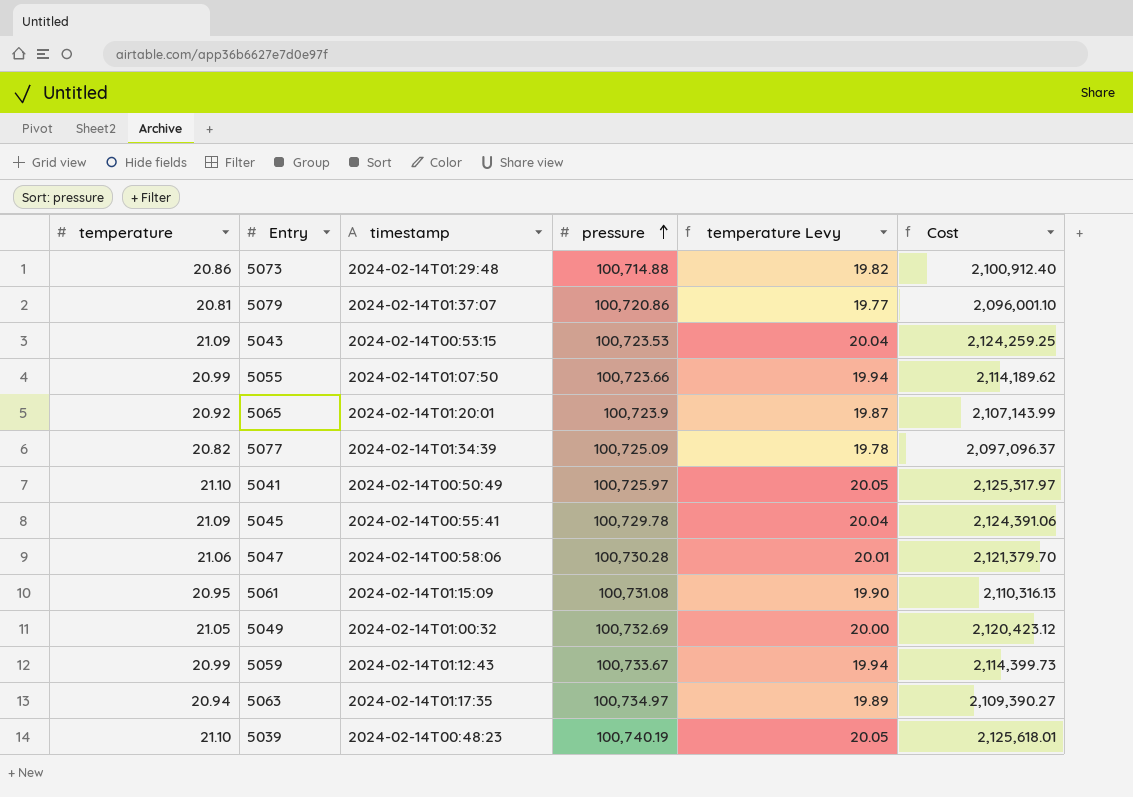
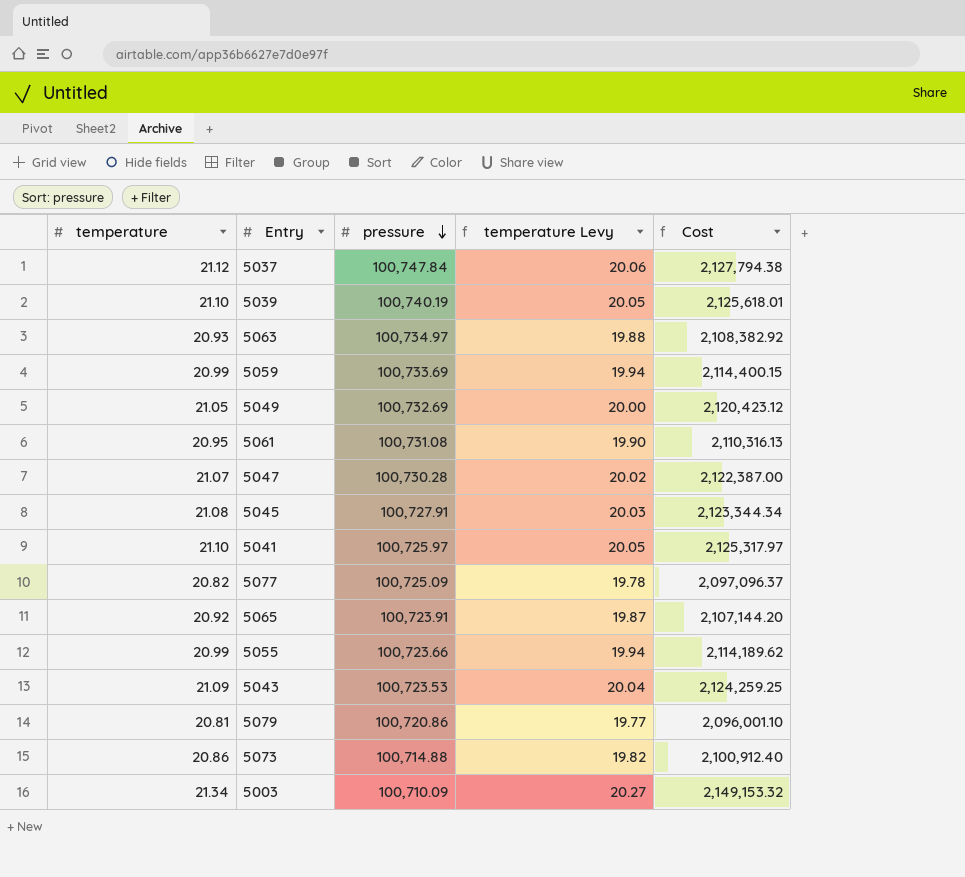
row order: pressure ascending -> pressure descending
column timestamp | position: 3 -> none
row 5037: none -> 21.12 | 100,747.84 | 20.06 | 2,127,794.38
5063 | temperature: 20.94 -> 20.93
5063 | temperature Levy: 19.89 -> 19.88
5063 | Cost: 2,109,390.27 -> 2,108,382.92
5059 | pressure: 100,733.67 -> 100,733.69
5059 | Cost: 2,114,399.73 -> 2,114,400.15
5047 | temperature: 21.06 -> 21.07
5047 | temperature Levy: 20.01 -> 20.02
5047 | Cost: 2,121,379.70 -> 2,122,387.00
5045 | temperature: 21.09 -> 21.08
5045 | pressure: 100,729.78 -> 100,727.91
5045 | temperature Levy: 20.04 -> 20.03
5045 | Cost: 2,124,391.06 -> 2,123,344.34
5065 | pressure: 100,723.9 -> 100,723.91
5065 | Cost: 2,107,143.99 -> 2,107,144.20
row 5003: none -> 21.34 | 100,710.09 | 20.27 | 2,149,153.32

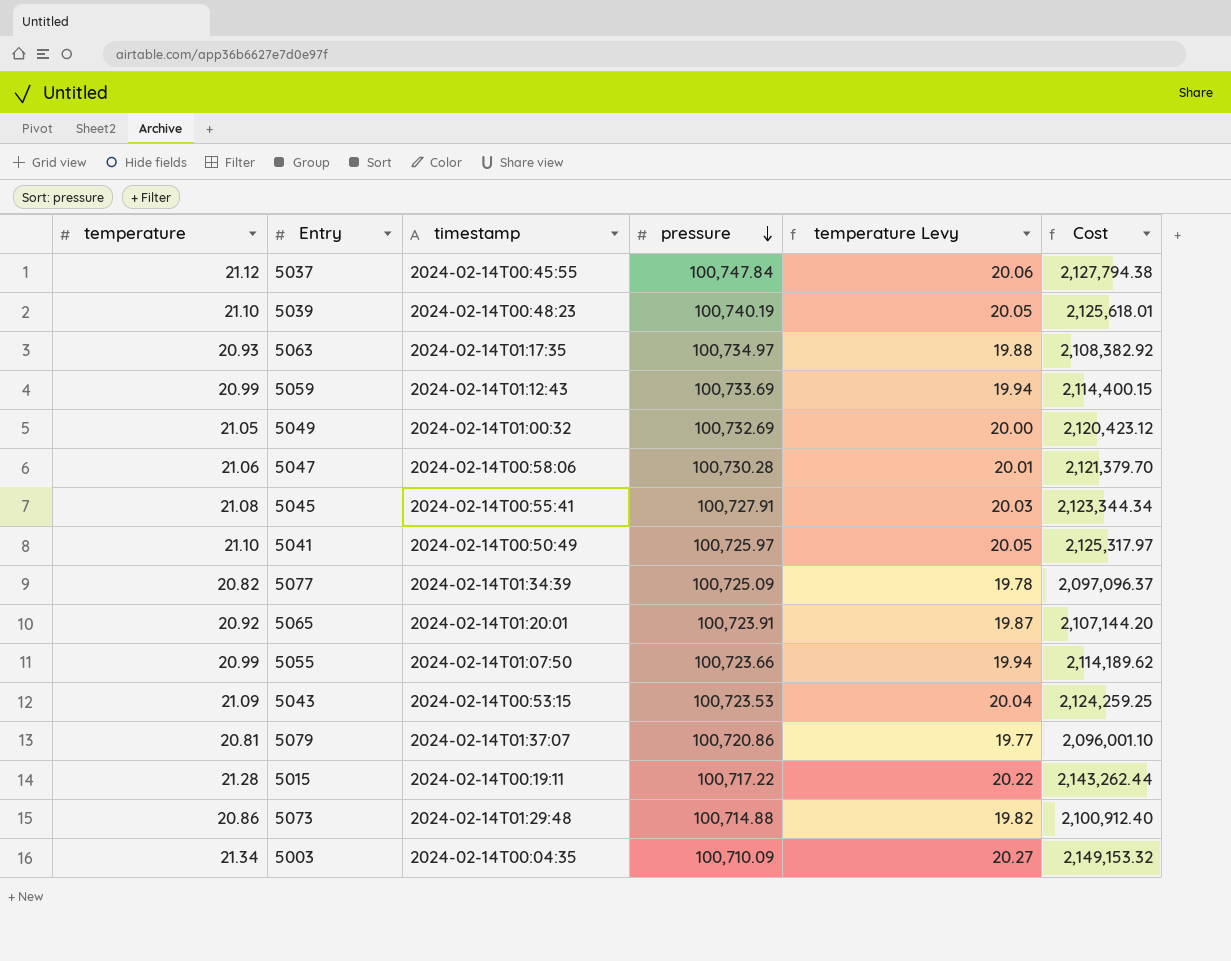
column timestamp | position: none -> 3
row 5061: 20.95 | 100,731.08 | 19.90 | 2,110,316.13 -> none
5047 | temperature: 21.07 -> 21.06
5047 | temperature Levy: 20.02 -> 20.01
5047 | Cost: 2,122,387.00 -> 2,121,379.70
row 5015: none -> 21.28 | 2024-02-14T00:19:11 | 100,717.22 | 20.22 | 2,143,262.44

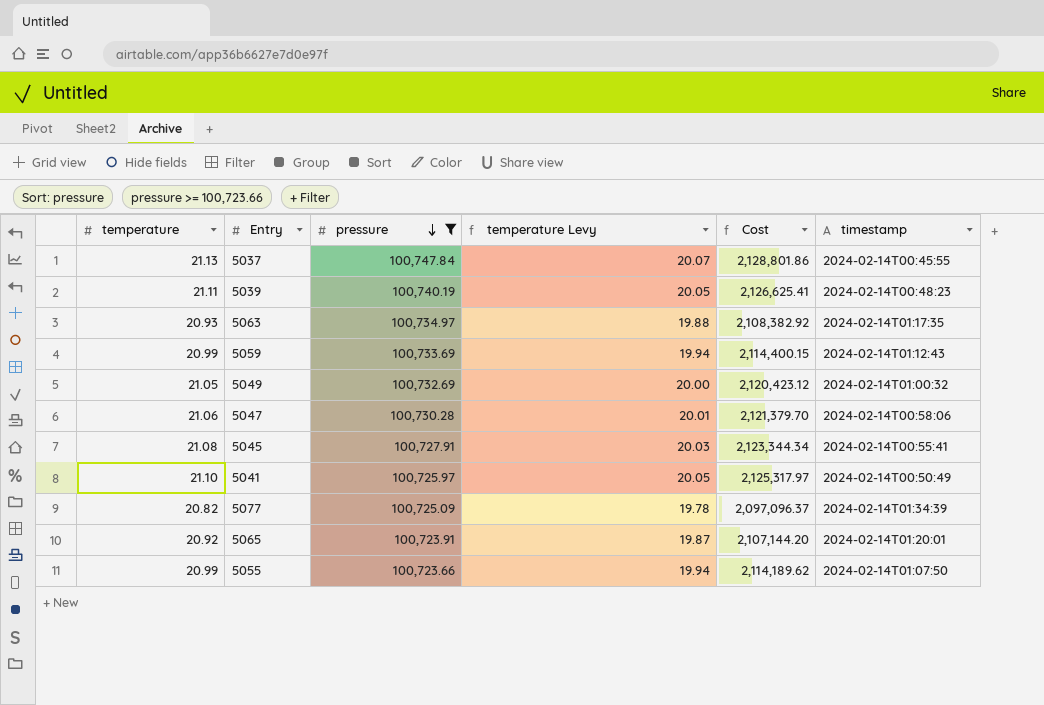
filter: none -> pressure >= 100,723.66
column timestamp | position: 3 -> 6
5037 | temperature: 21.12 -> 21.13
5037 | temperature Levy: 20.06 -> 20.07
5037 | Cost: 2,127,794.38 -> 2,128,801.86
5039 | temperature: 21.10 -> 21.11
5039 | Cost: 2,125,618.01 -> 2,126,625.41

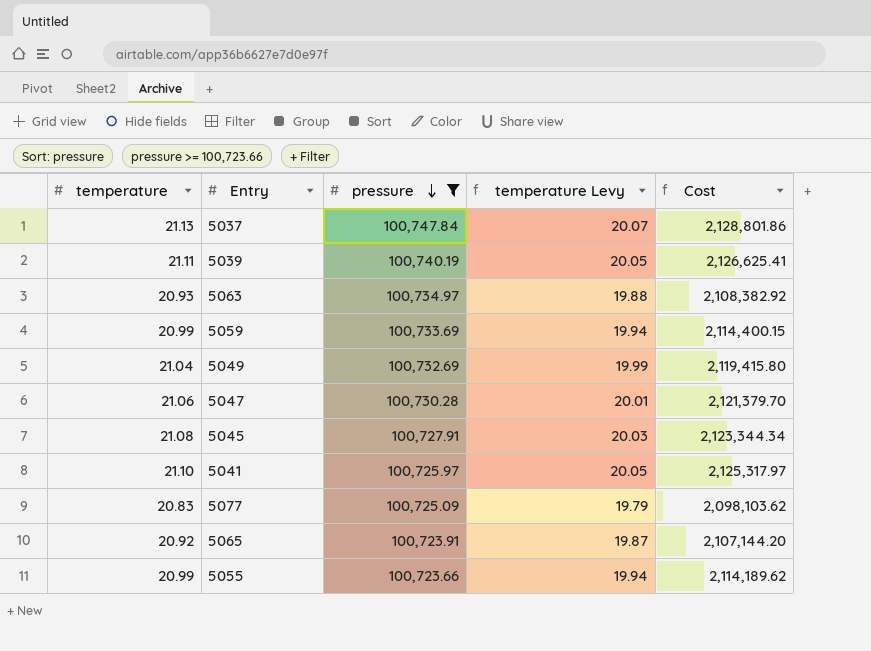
column timestamp | position: 6 -> none
5049 | temperature: 21.05 -> 21.04
5049 | temperature Levy: 20.00 -> 19.99
5049 | Cost: 2,120,423.12 -> 2,119,415.80
5077 | temperature: 20.82 -> 20.83
5077 | temperature Levy: 19.78 -> 19.79
5077 | Cost: 2,097,096.37 -> 2,098,103.62

